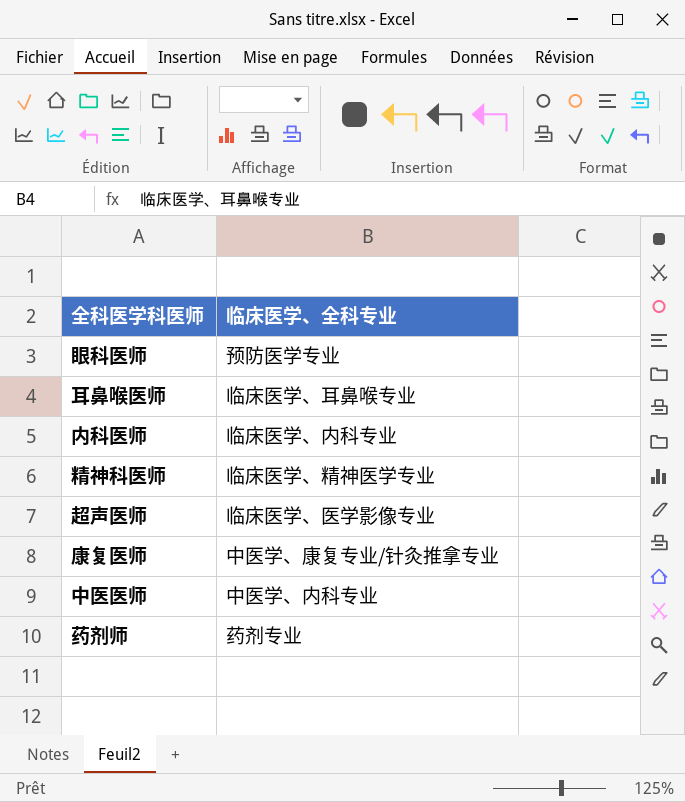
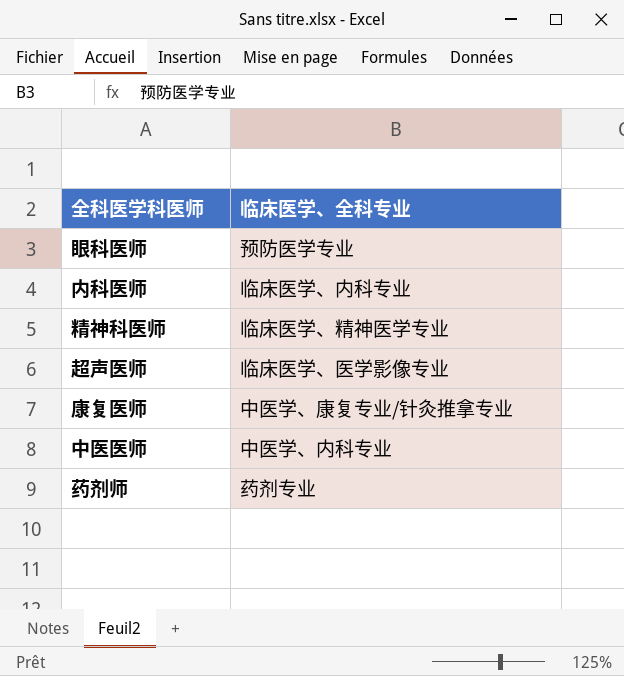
row 耳鼻喉医师: 临床医学、耳鼻喉专业 -> none

